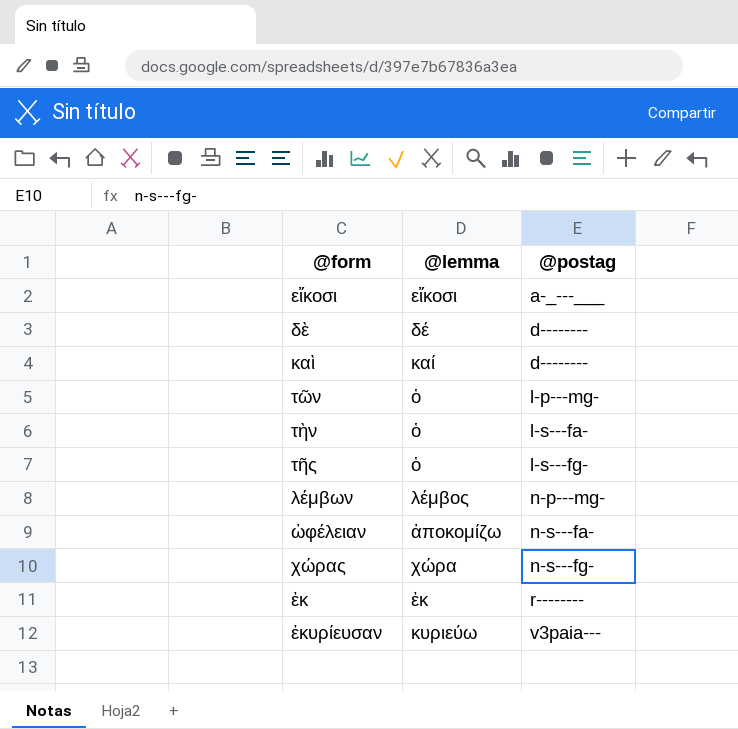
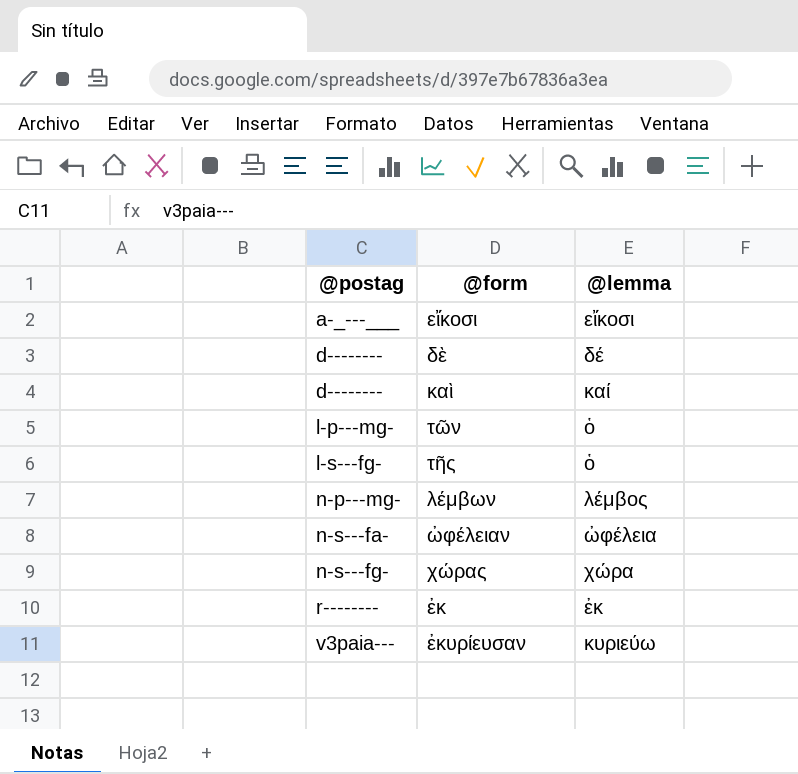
column @postag | position: 3 -> 1
row τὴν: ὁ | l-s---fa- -> none
ὠφέλειαν | @lemma: ἀποκομίζω -> ὠφέλεια

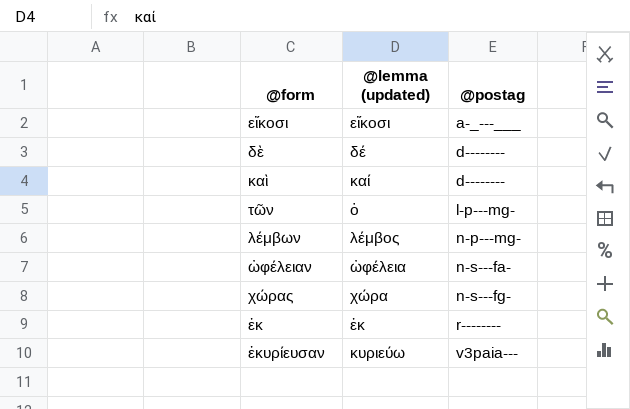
column name: @lemma -> @lemma (updated)
column @postag | position: 1 -> 3
row τῆς: l-s---fg- | ὁ -> none

